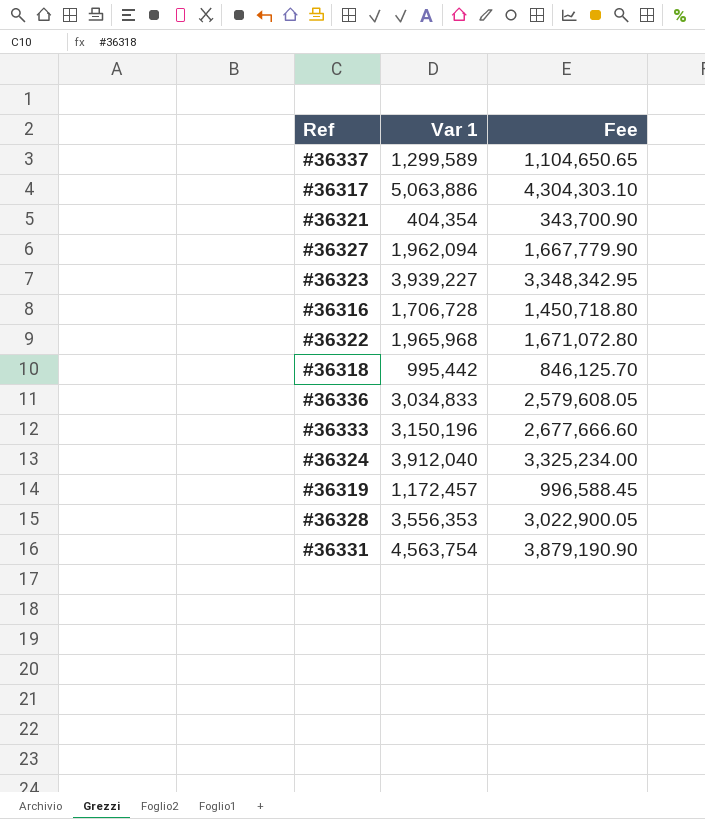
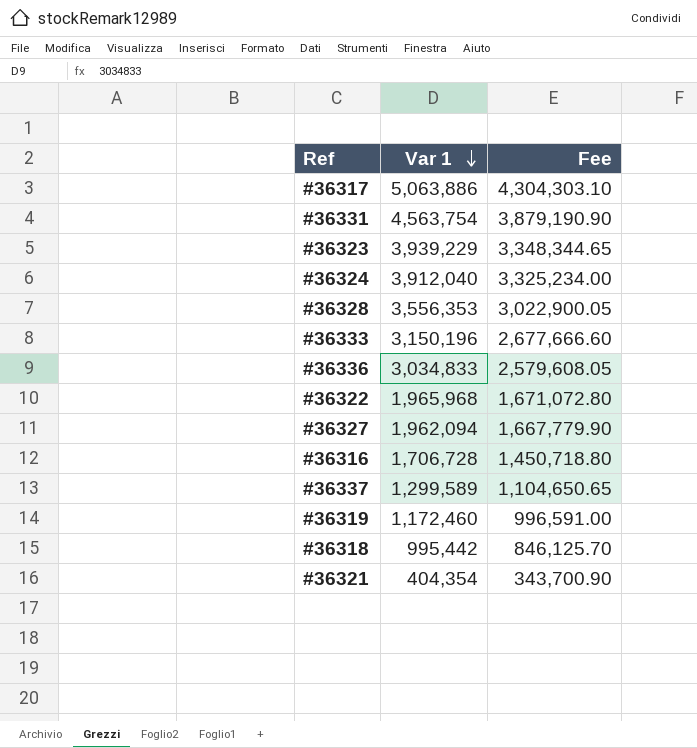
row order: none -> Var 1 descending
#36323 | Var 1: 3,939,227 -> 3,939,229
#36323 | Fee: 3,348,342.95 -> 3,348,344.65
#36319 | Var 1: 1,172,457 -> 1,172,460
#36319 | Fee: 996,588.45 -> 996,591.00

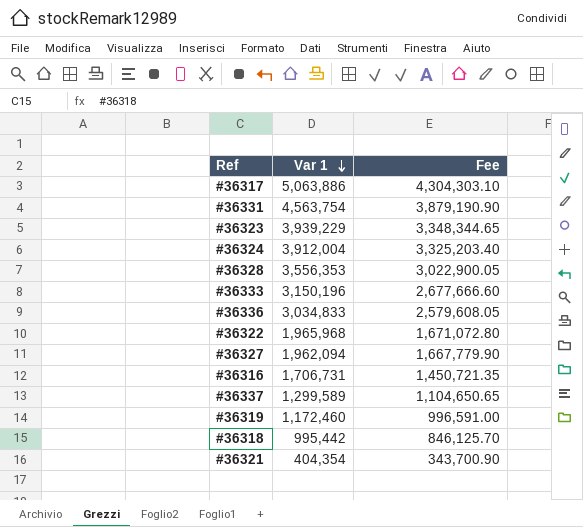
#36324 | Var 1: 3,912,040 -> 3,912,004
#36324 | Fee: 3,325,234.00 -> 3,325,203.40
#36316 | Var 1: 1,706,728 -> 1,706,731
#36316 | Fee: 1,450,718.80 -> 1,450,721.35

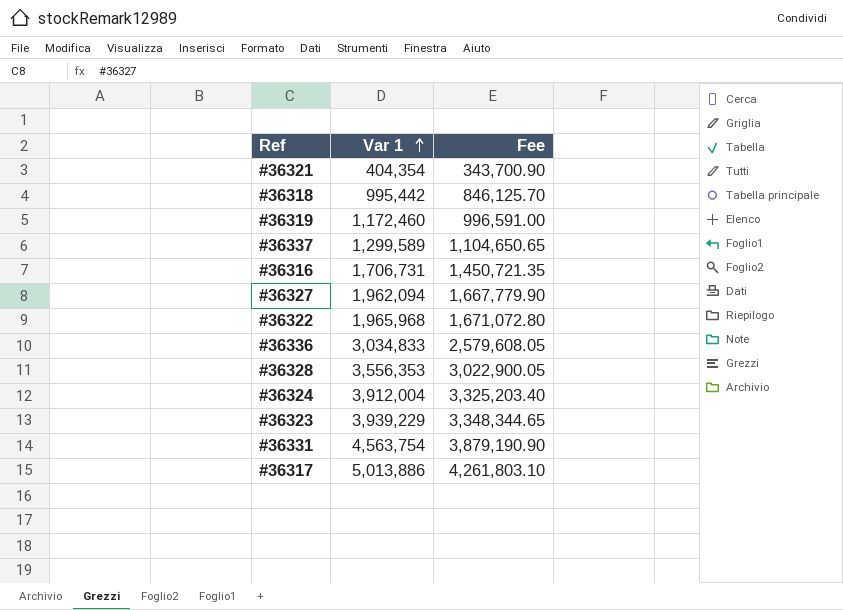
row order: Var 1 descending -> Var 1 ascending
row #36333: 3,150,196 | 2,677,666.60 -> none
#36317 | Var 1: 5,063,886 -> 5,013,886
#36317 | Fee: 4,304,303.10 -> 4,261,803.10

